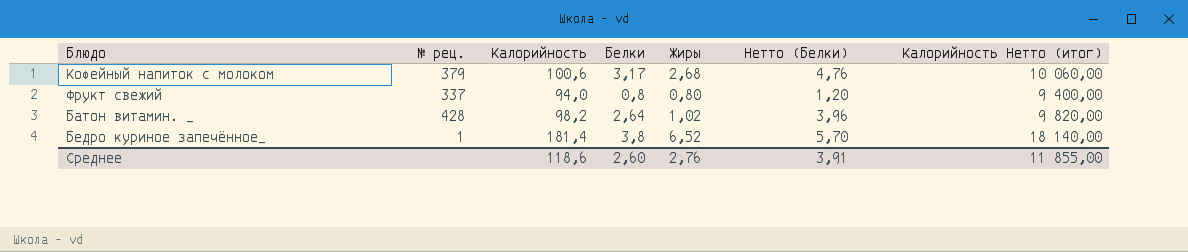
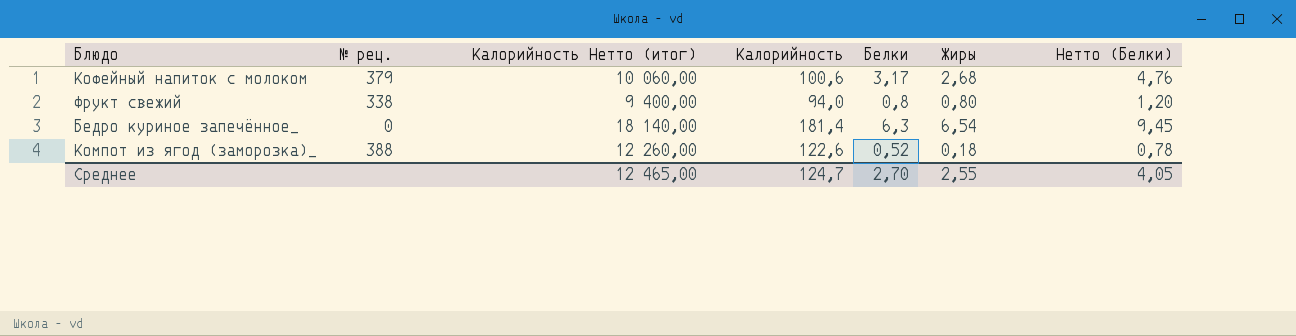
column Калорийность Нетто (итог) | position: 7 -> 3
row Батон витамин. _: 428 | 98,2 | 2,64 | 1,02 | 3,96 | 9 820,00 -> none
Фрукт свежий | № рец.: 337 -> 338
Бедро куриное запечённое_ | № рец.: 1 -> 0
Бедро куриное запечённое_ | Белки: 3,8 -> 6,3
Бедро куриное запечённое_ | Жиры: 6,52 -> 6,54
Бедро куриное запечённое_ | Нетто (Белки): 5,70 -> 9,45
row Компот из ягод (заморозка)_: none -> 388 | 12 260,00 | 122,6 | 0,52 | 0,18 | 0,78
Среднее | Калорийность Нетто (итог): 11 855,00 -> 12 465,00
Среднее | Калорийность: 118,6 -> 124,7
Среднее | Белки: 2,60 -> 2,70
Среднее | Жиры: 2,76 -> 2,55
Среднее | Нетто (Белки): 3,91 -> 4,05

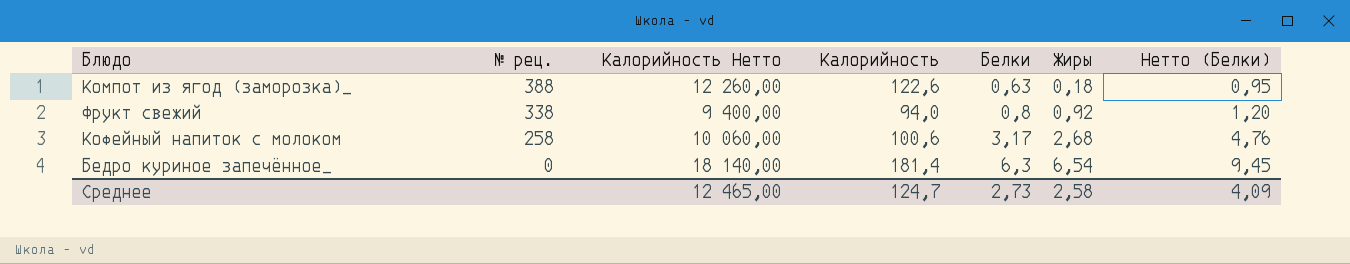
row order: none -> № рец. descending
column name: Калорийность Нетто (итог) -> Калорийность Нетто
Компот из ягод (заморозка)_ | Белки: 0,52 -> 0,63
Компот из ягод (заморозка)_ | Нетто (Белки): 0,78 -> 0,95
Фрукт свежий | Жиры: 0,80 -> 0,92
Кофейный напиток с молоком | № рец.: 379 -> 258
Среднее | Белки: 2,70 -> 2,73
Среднее | Жиры: 2,55 -> 2,58
Среднее | Нетто (Белки): 4,05 -> 4,09

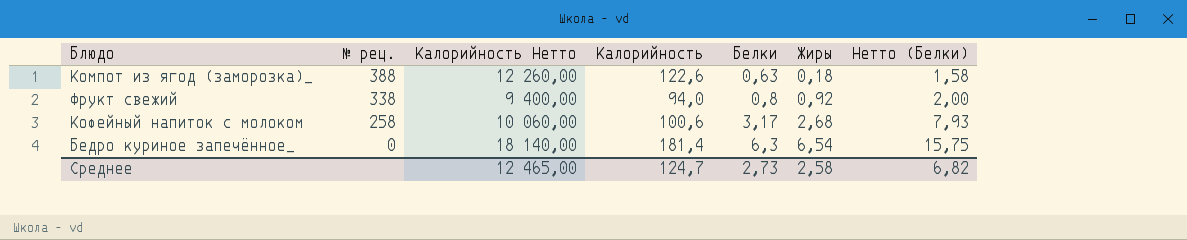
column Нетто (Белки) | formula: [Белки] * 1,5 -> [Белки] * 2,5
Среднее | Нетто (Белки): 4,09 -> 6,82

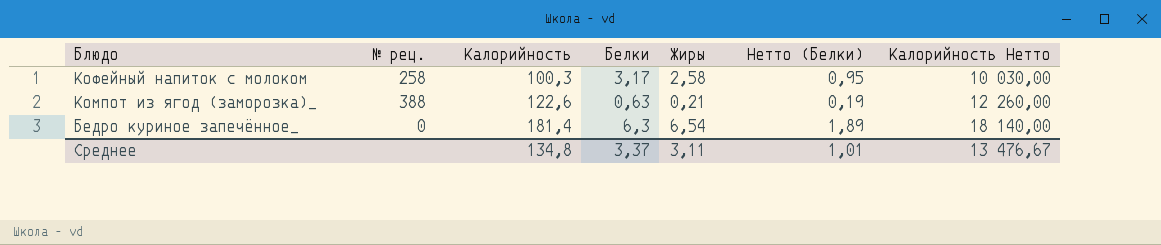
row order: № рец. descending -> Блюдо descending
column Нетто (Белки) | formula: [Белки] * 2,5 -> [Белки] * 0,3
column Калорийность Нетто | position: 3 -> 7
row Фрукт свежий: 338 | 9 400,00 | 94,0 | 0,8 | 0,92 | 2,00 -> none
Кофейный напиток с молоком | Калорийность: 100,6 -> 100,3
Кофейный напиток с молоком | Жиры: 2,68 -> 2,58
Кофейный напиток с молоком | Калорийность Нетто: 10 060,00 -> 10 030,00
Компот из ягод (заморозка)_ | Жиры: 0,18 -> 0,21
Среднее | Калорийность: 124,7 -> 134,8
Среднее | Белки: 2,73 -> 3,37
Среднее | Жиры: 2,58 -> 3,11
Среднее | Нетто (Белки): 6,82 -> 1,01
Среднее | Калорийность Нетто: 12 465,00 -> 13 476,67

